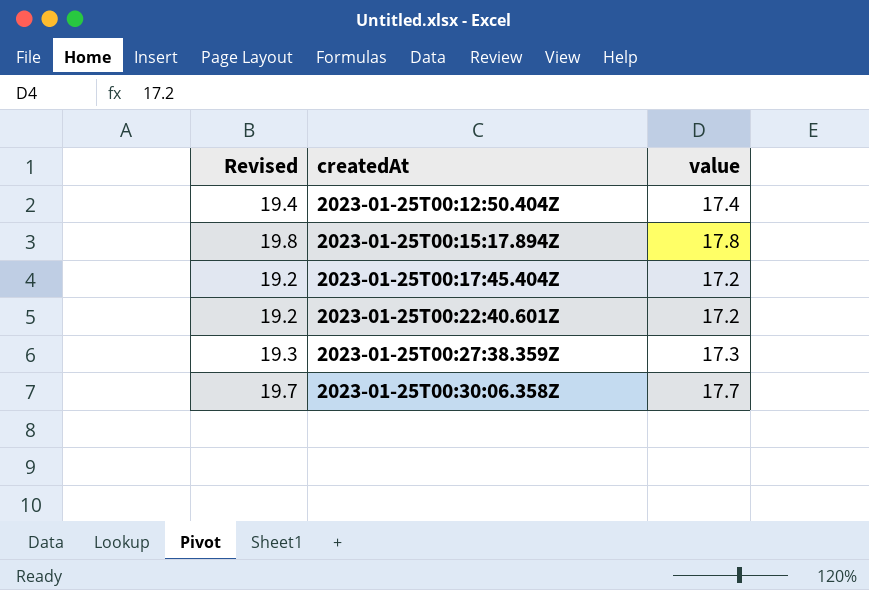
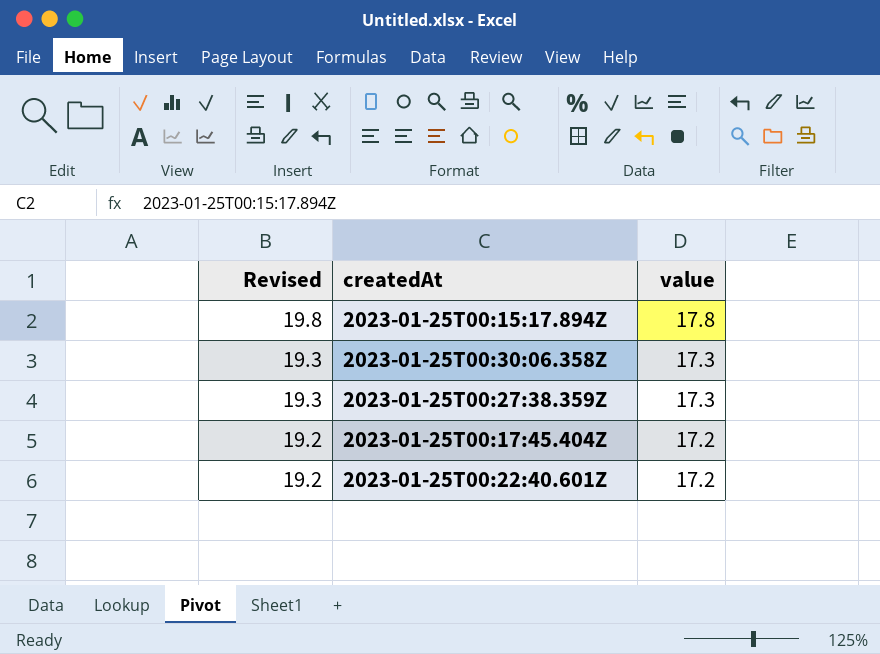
row order: createdAt ascending -> Revised descending
row 2023-01-25T00:12:50.404Z: 19.4 | 17.4 -> none
2023-01-25T00:30:06.358Z | Revised: 19.7 -> 19.3
2023-01-25T00:30:06.358Z | value: 17.7 -> 17.3

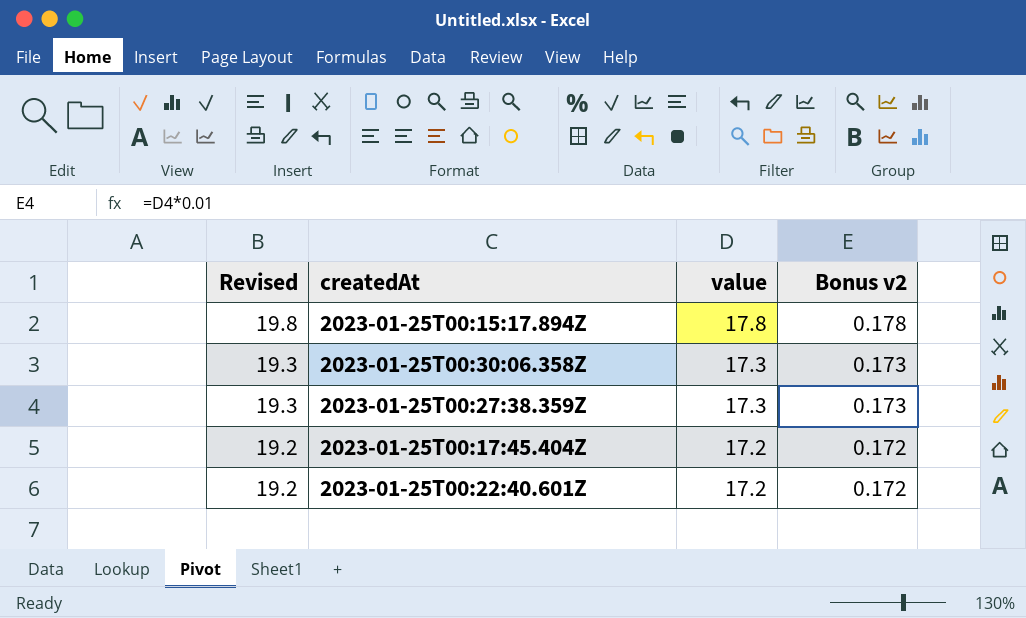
column Bonus v2 | formula: none -> [value] * 0.01

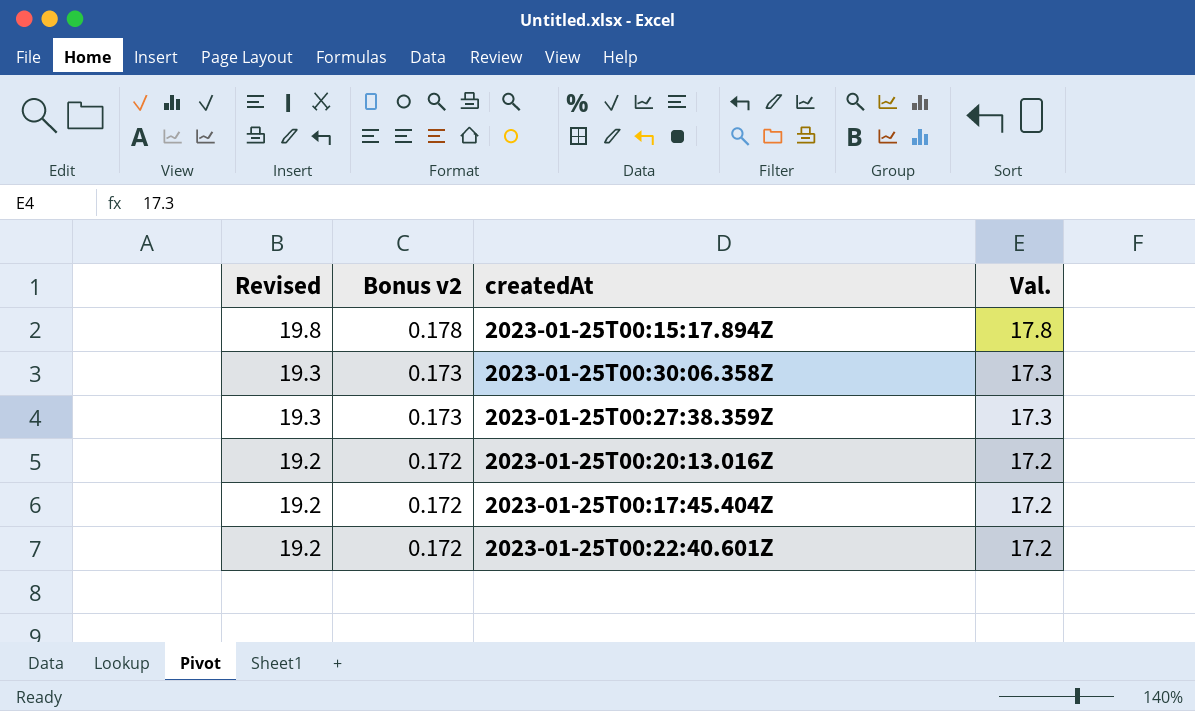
column Bonus v2 | position: 4 -> 2
column name: value -> Val.
row 2023-01-25T00:20:13.016Z: none -> 19.2 | 0.172 | 17.2

